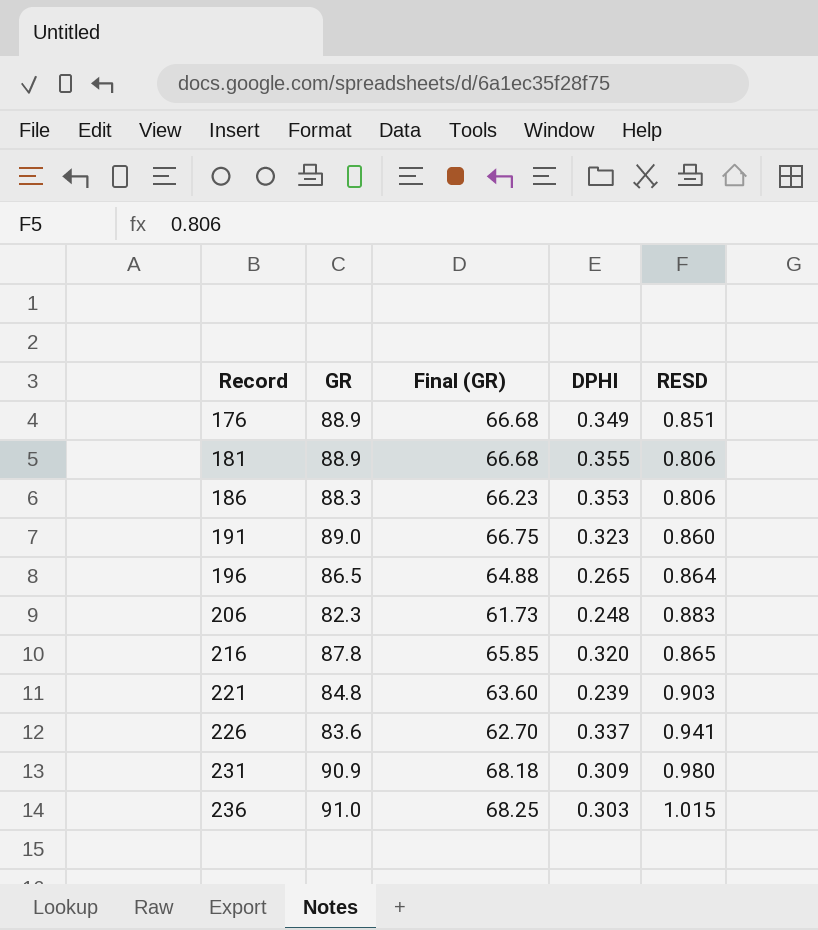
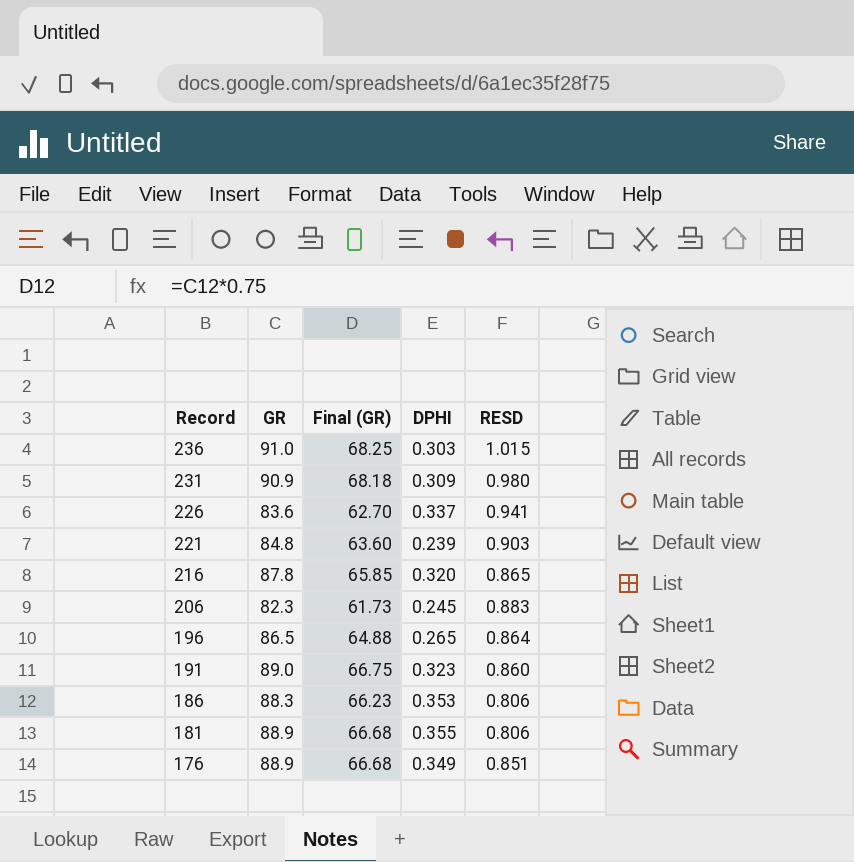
row order: Record ascending -> Record descending
206 | DPHI: 0.248 -> 0.245

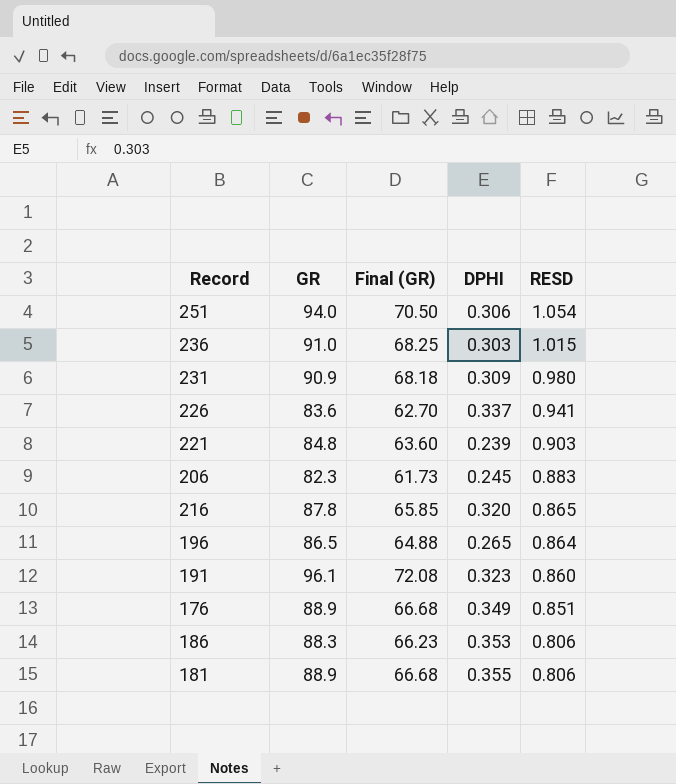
row order: Record descending -> RESD descending
row 251: none -> 94.0 | 70.50 | 0.306 | 1.054
191 | GR: 89.0 -> 96.1
191 | Final (GR): 66.75 -> 72.08

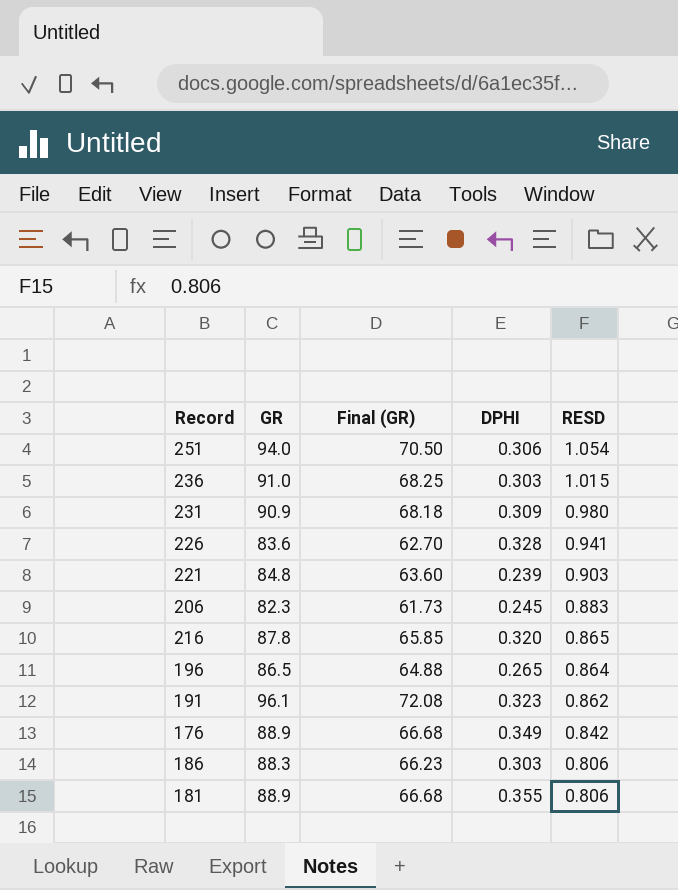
226 | DPHI: 0.337 -> 0.328
191 | RESD: 0.860 -> 0.862
176 | RESD: 0.851 -> 0.842
186 | DPHI: 0.353 -> 0.303

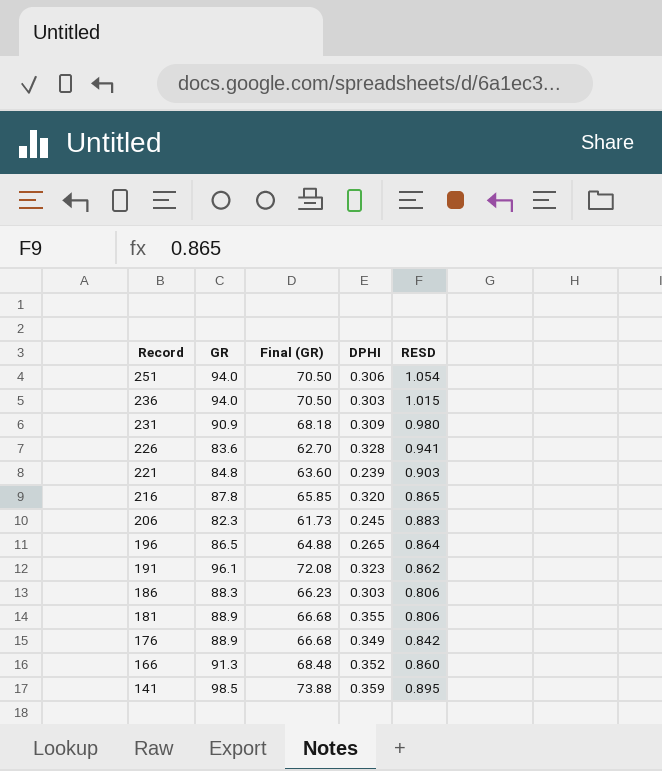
row order: RESD descending -> Record descending
236 | GR: 91.0 -> 94.0
236 | Final (GR): 68.25 -> 70.50
row 166: none -> 91.3 | 68.48 | 0.352 | 0.860
row 141: none -> 98.5 | 73.88 | 0.359 | 0.895

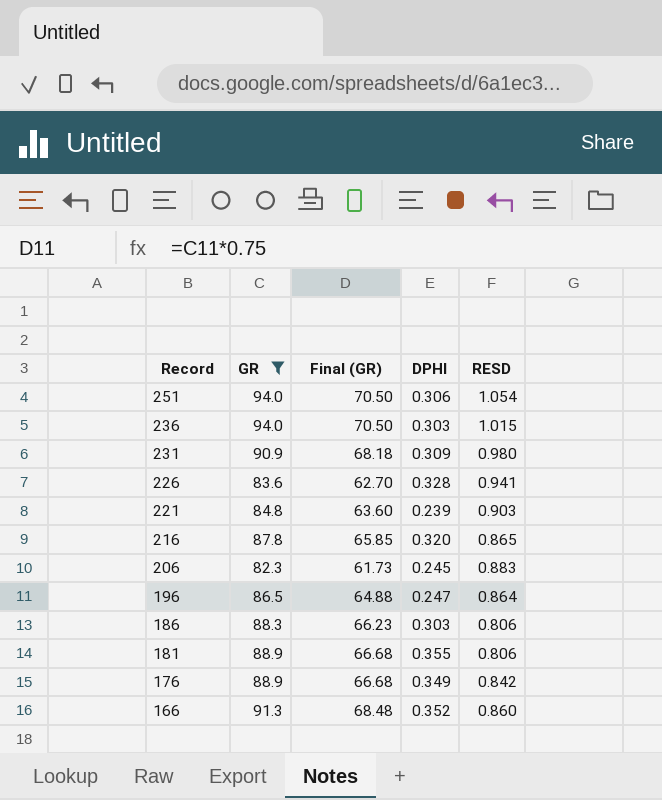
filter: none -> GR <= 94.0
196 | DPHI: 0.265 -> 0.247

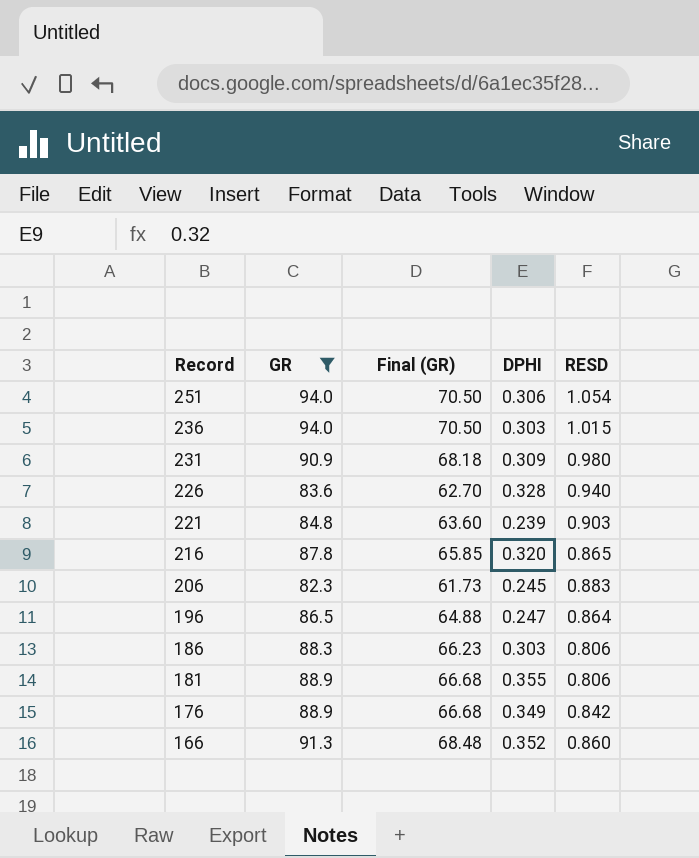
226 | RESD: 0.941 -> 0.940

